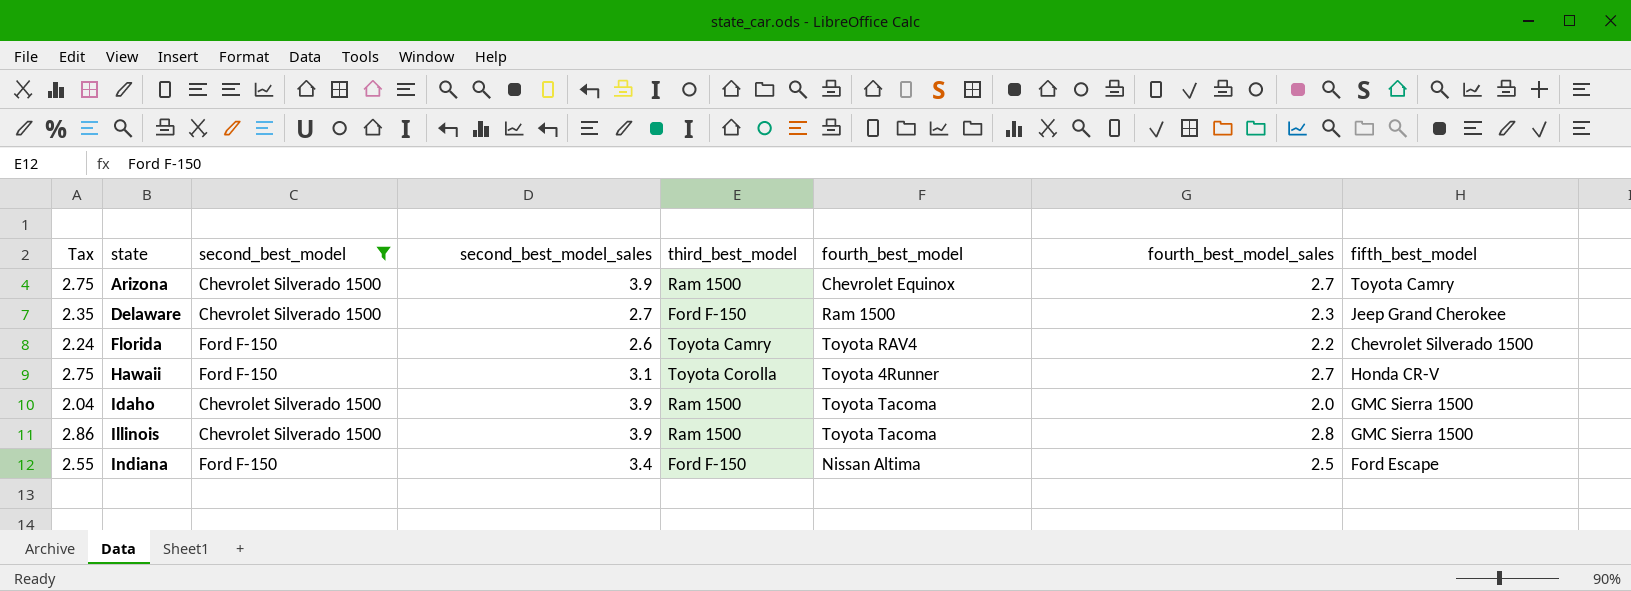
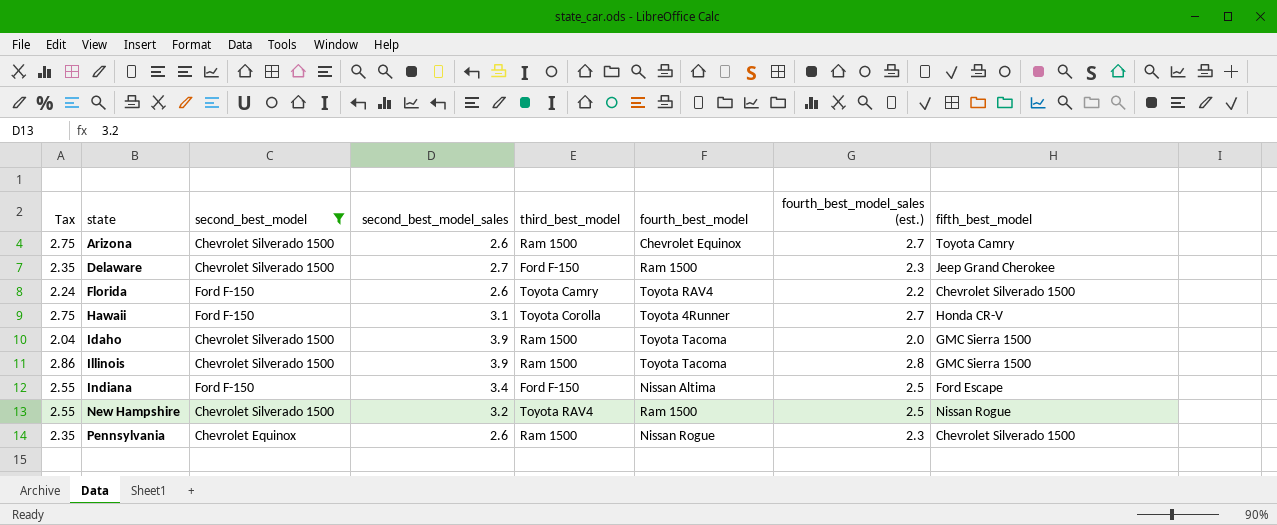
column name: fourth_best_model_sales -> fourth_best_model_sales (est.)
Arizona | second_best_model_sales: 3.9 -> 2.6
row New Hampshire: none -> 2.55 | Chevrolet Silverado 1500 | 3.2 | Toyota RAV4 | Ram 1500 | 2.5 | Nissan Rogue
row Pennsylvania: none -> 2.35 | Chevrolet Equinox | 2.6 | Ram 1500 | Nissan Rogue | 2.3 | Chevrolet Silverado 1500

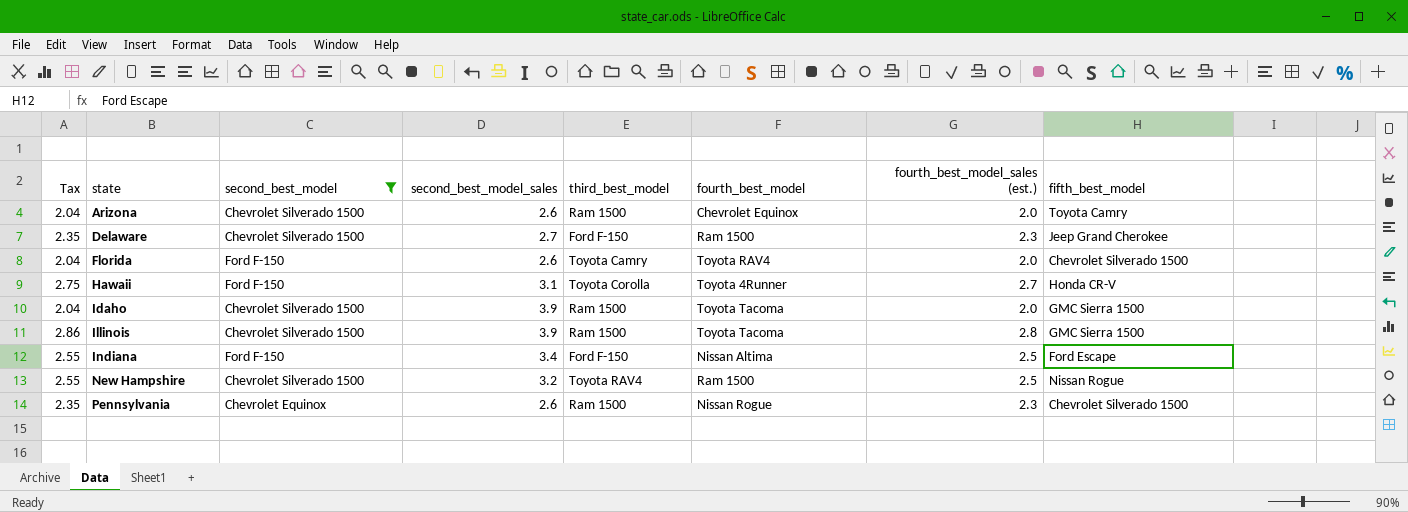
Arizona | Tax: 2.75 -> 2.04
Arizona | fourth_best_model_sales (est.): 2.7 -> 2.0
Florida | Tax: 2.24 -> 2.04
Florida | fourth_best_model_sales (est.): 2.2 -> 2.0

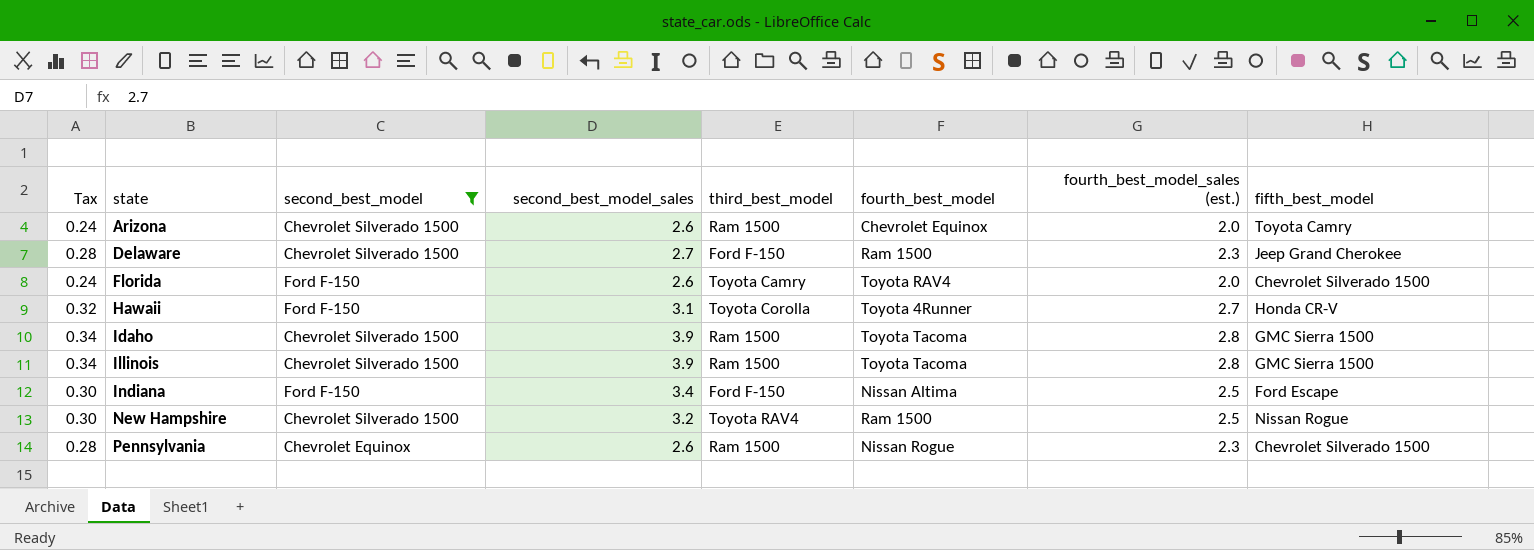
column Tax | formula: [fourth_best_model_sales (est.)] * 1.02 -> [fourth_best_model_sales (est.)] * 0.12
Idaho | fourth_best_model_sales (est.): 2.0 -> 2.8

